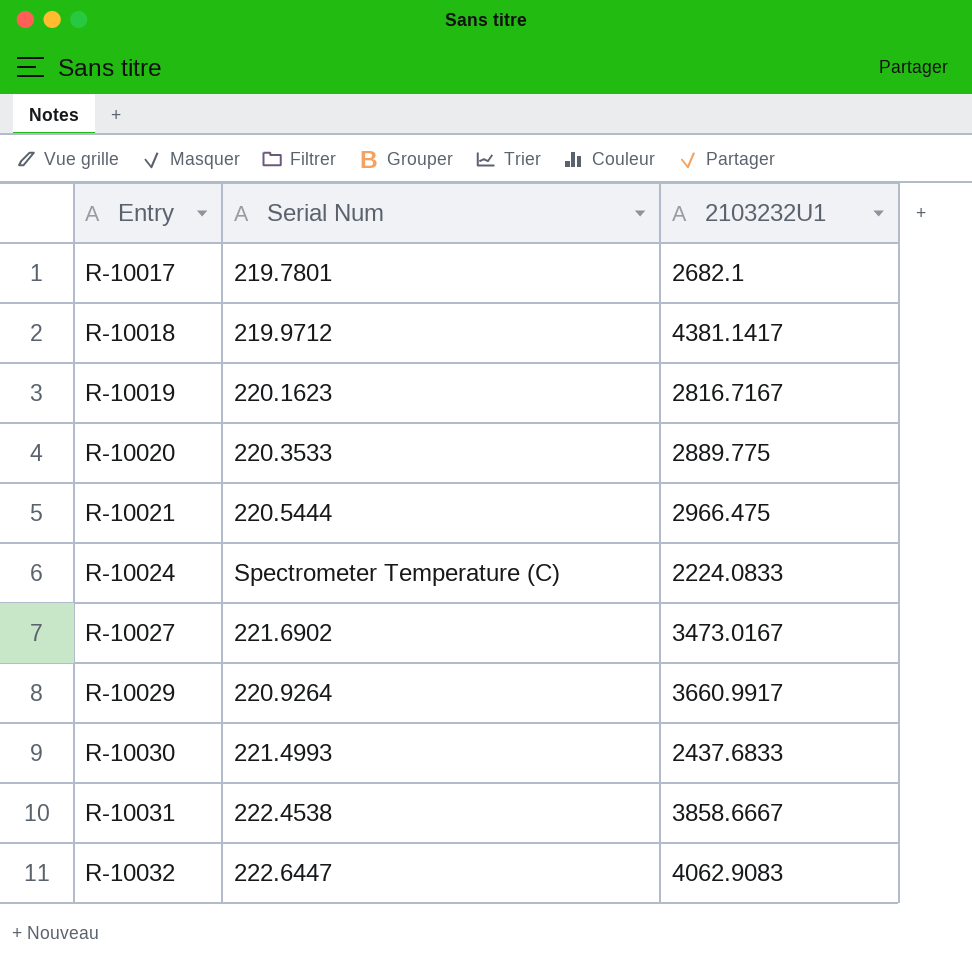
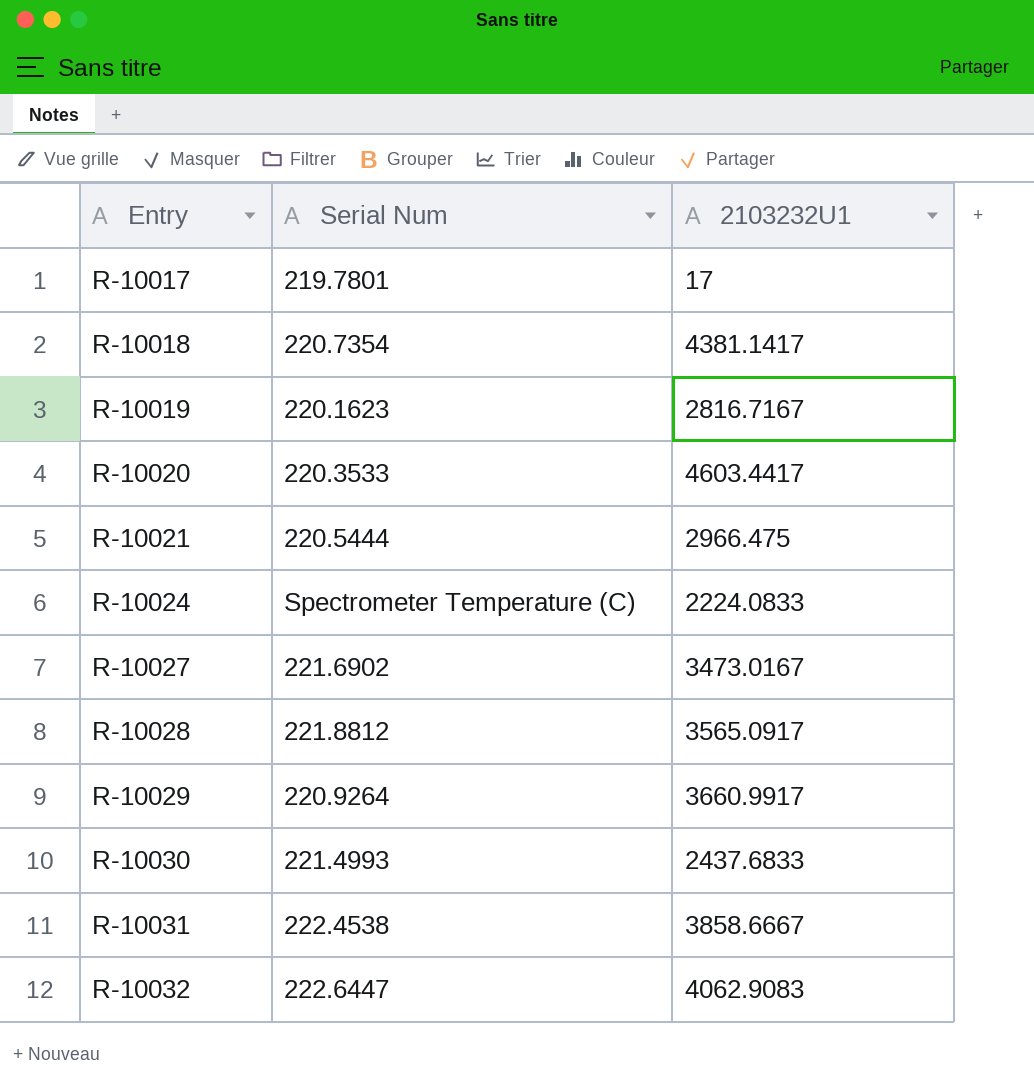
R-10017 | 2103232U1: 2682.1 -> 17
R-10018 | Serial Num: 219.9712 -> 220.7354
R-10020 | 2103232U1: 2889.775 -> 4603.4417
row R-10028: none -> 221.8812 | 3565.0917

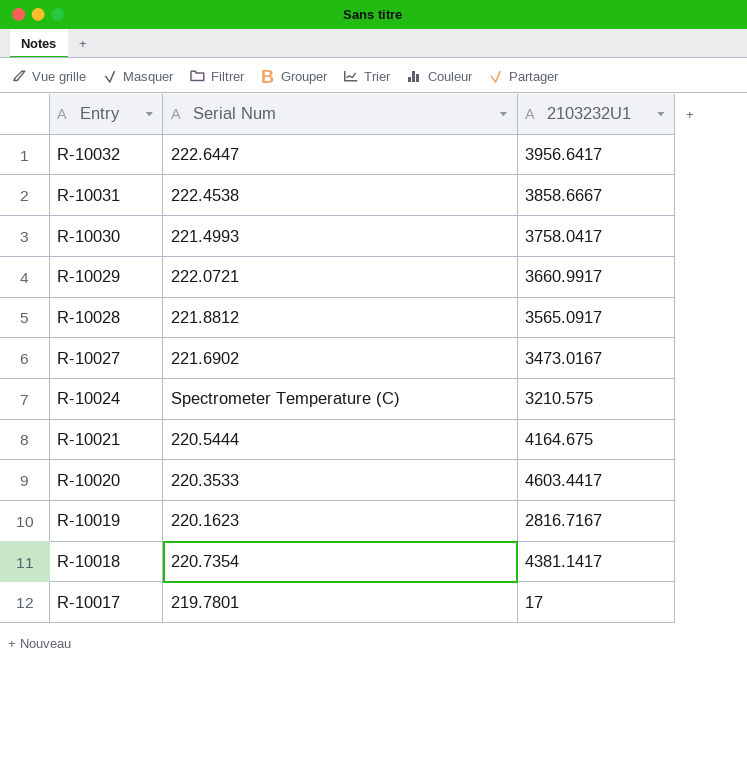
row order: Entry ascending -> Entry descending
R-10032 | 2103232U1: 4062.9083 -> 3956.6417
R-10030 | 2103232U1: 2437.6833 -> 3758.0417
R-10029 | Serial Num: 220.9264 -> 222.0721
R-10024 | 2103232U1: 2224.0833 -> 3210.575
R-10021 | 2103232U1: 2966.475 -> 4164.675

